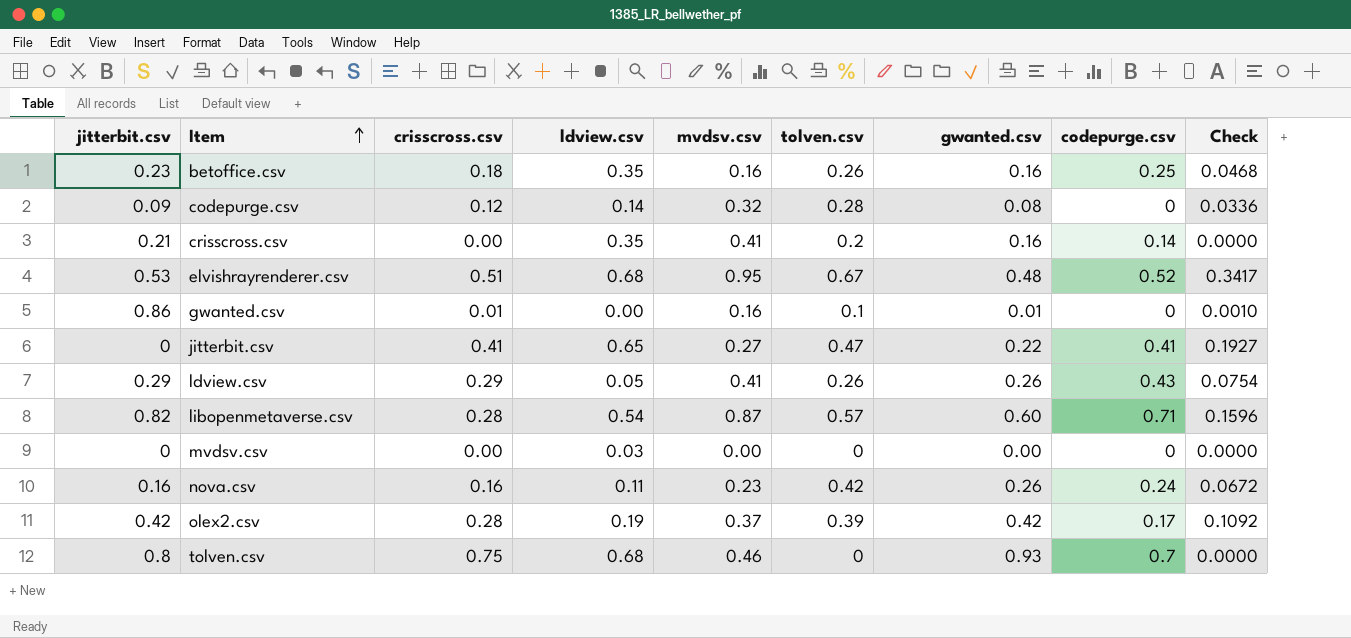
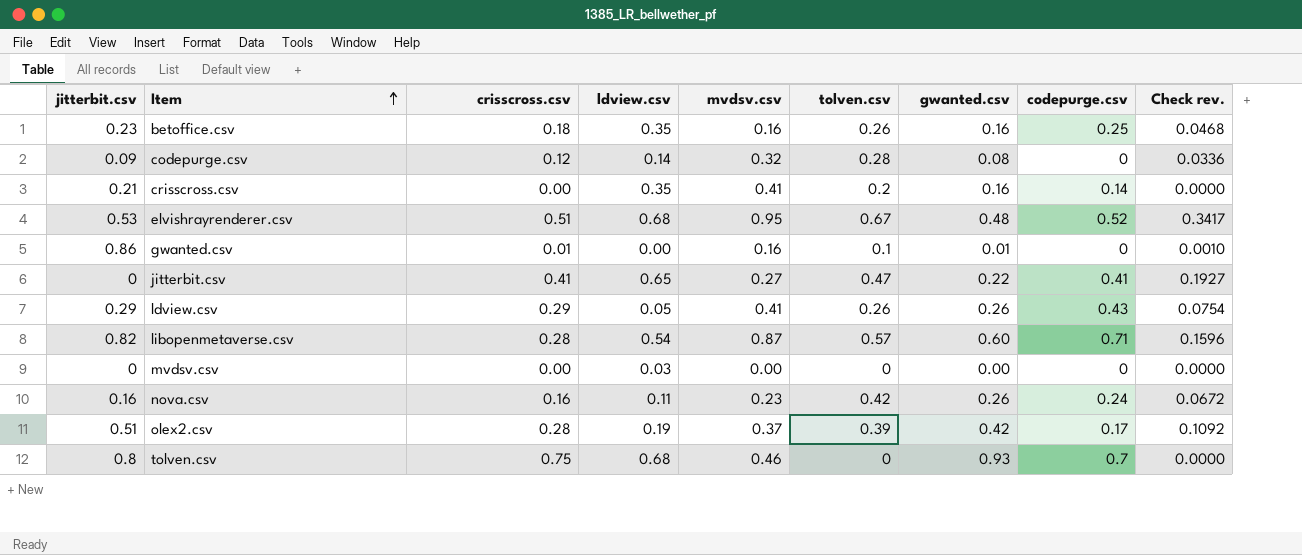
column name: Check -> Check rev.
olex2.csv | jitterbit.csv: 0.42 -> 0.51

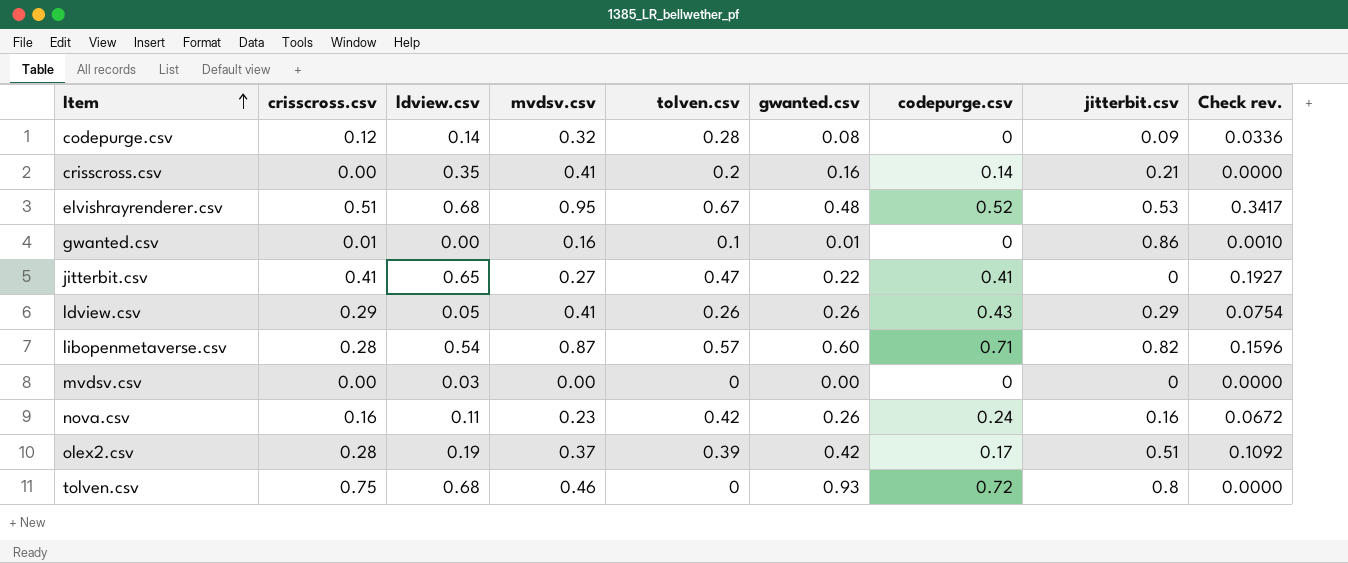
column jitterbit.csv | position: 1 -> 8
row betoffice.csv: 0.23 | 0.18 | 0.35 | 0.16 | 0.26 | 0.16 | 0.25 | 0.0468 -> none
tolven.csv | codepurge.csv: 0.7 -> 0.72

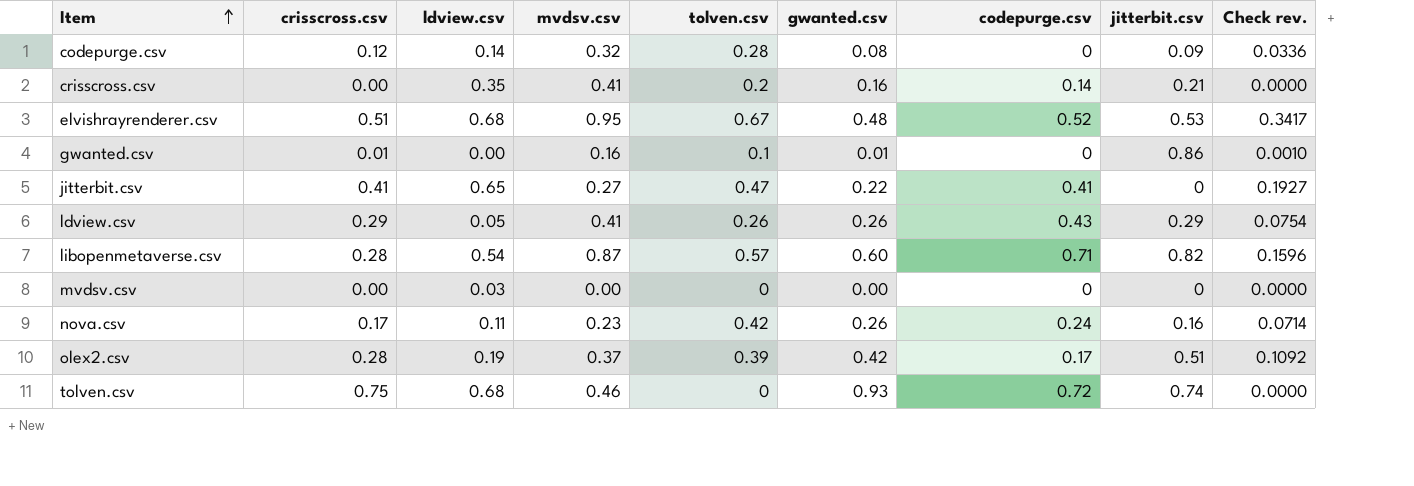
nova.csv | crisscross.csv: 0.16 -> 0.17
nova.csv | Check rev.: 0.0672 -> 0.0714
tolven.csv | jitterbit.csv: 0.8 -> 0.74

